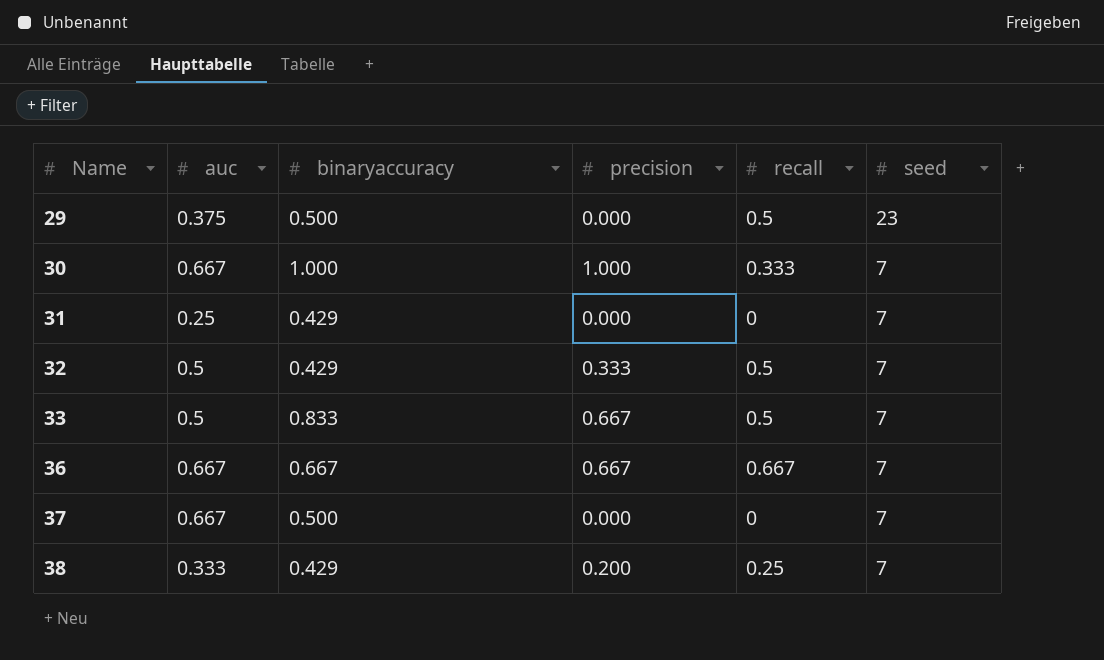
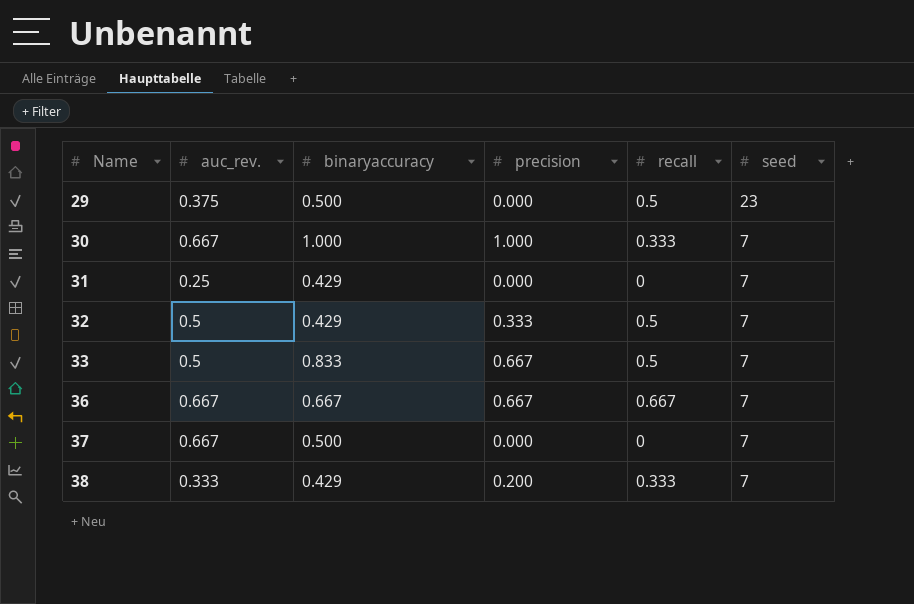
column name: auc -> auc_rev.
38 | recall: 0.25 -> 0.333

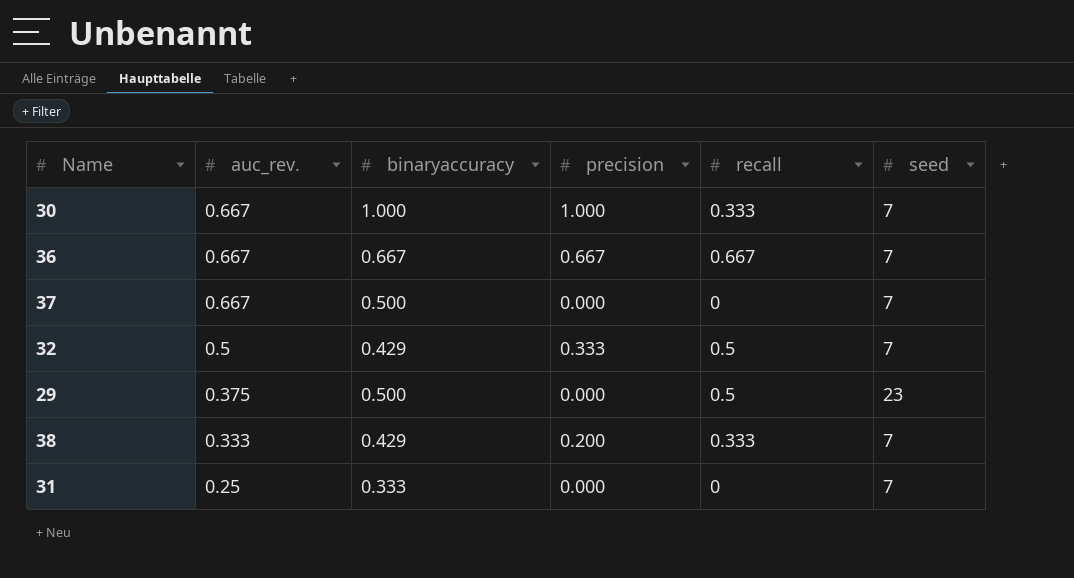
row order: Name ascending -> auc_rev. descending
row 33: 0.5 | 0.833 | 0.667 | 0.5 | 7 -> none
31 | binaryaccuracy: 0.429 -> 0.333

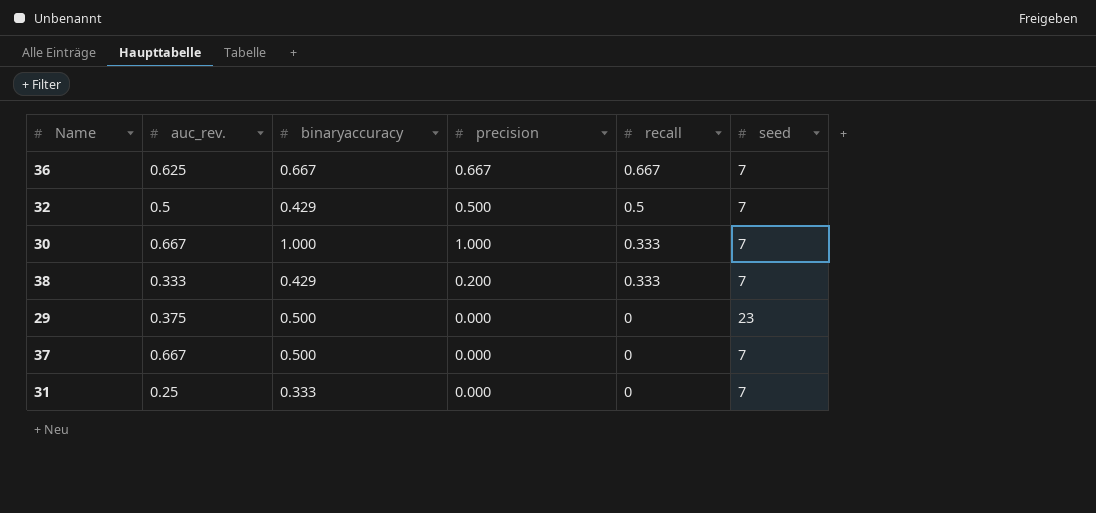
row order: auc_rev. descending -> recall descending
36 | auc_rev.: 0.667 -> 0.625
32 | precision: 0.333 -> 0.500
29 | recall: 0.5 -> 0

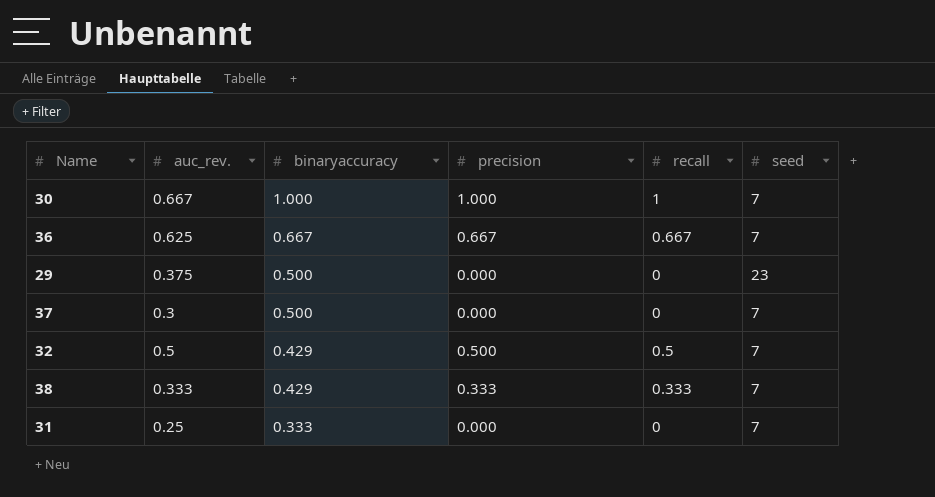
row order: recall descending -> binaryaccuracy descending
30 | recall: 0.333 -> 1
37 | auc_rev.: 0.667 -> 0.3
38 | precision: 0.200 -> 0.333

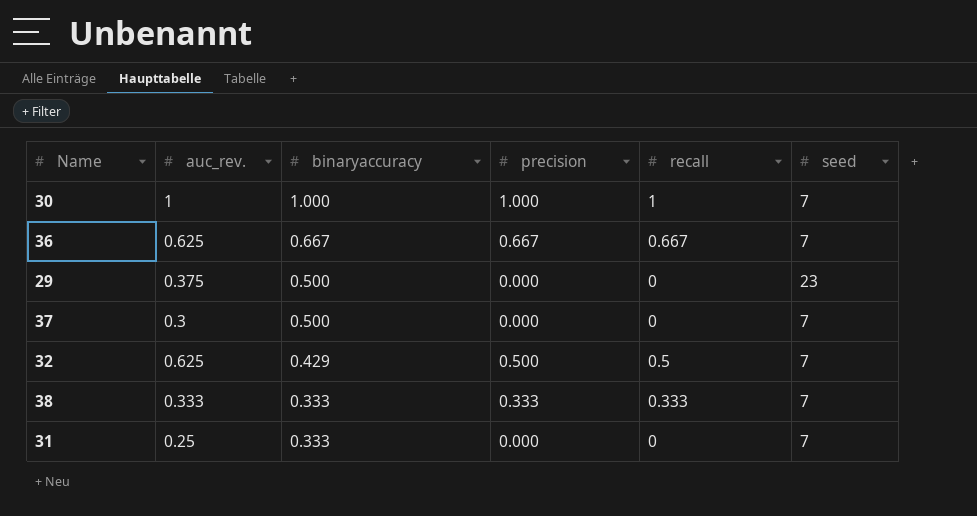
30 | auc_rev.: 0.667 -> 1
32 | auc_rev.: 0.5 -> 0.625
38 | binaryaccuracy: 0.429 -> 0.333

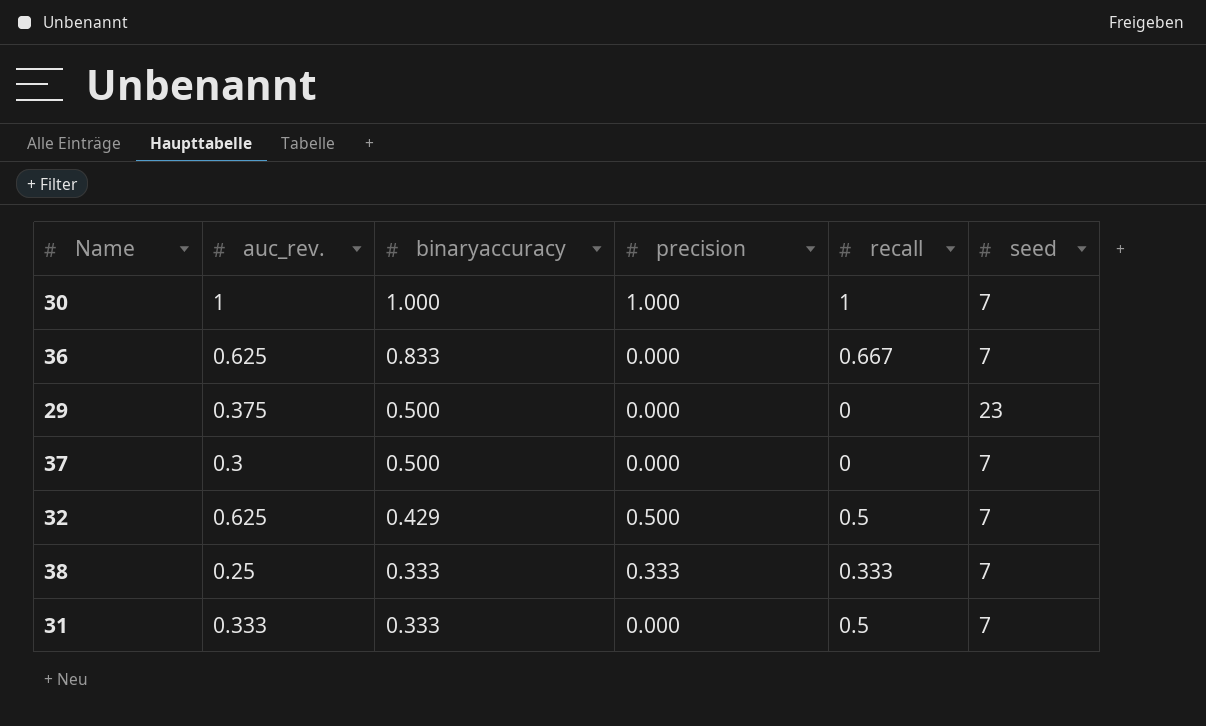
36 | binaryaccuracy: 0.667 -> 0.833
36 | precision: 0.667 -> 0.000
38 | auc_rev.: 0.333 -> 0.25
31 | auc_rev.: 0.25 -> 0.333
31 | recall: 0 -> 0.5

